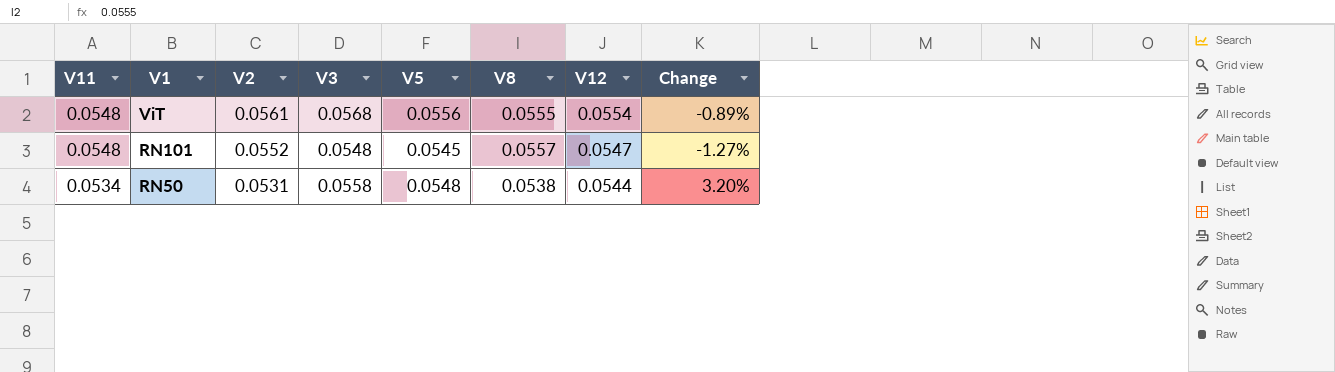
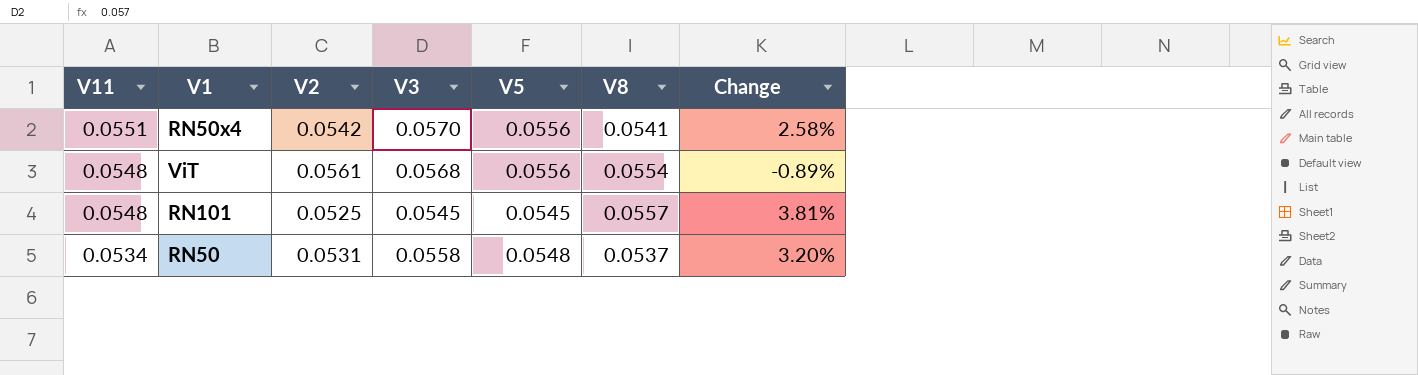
column V12 | position: 7 -> none
row RN50x4: none -> 0.0551 | 0.0542 | 0.0570 | 0.0556 | 0.0541 | 2.58%
ViT | V8: 0.0555 -> 0.0554
RN101 | V2: 0.0552 -> 0.0525
RN101 | V3: 0.0548 -> 0.0545
RN101 | Change: -1.27% -> 3.81%
RN50 | V8: 0.0538 -> 0.0537

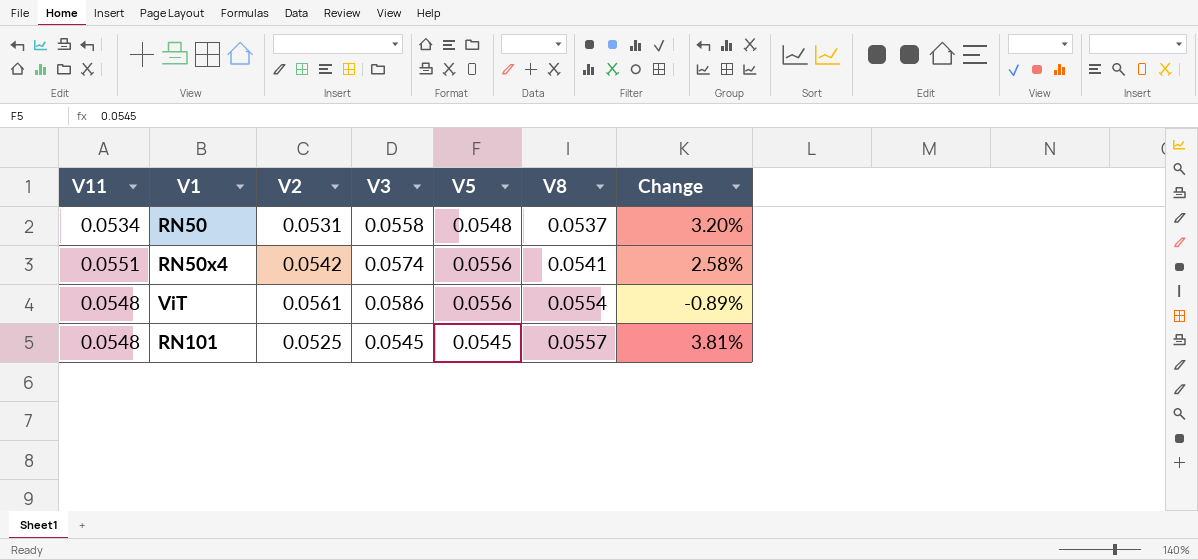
row order: V11 descending -> V8 ascending
RN50x4 | V3: 0.0570 -> 0.0574
ViT | V3: 0.0568 -> 0.0586

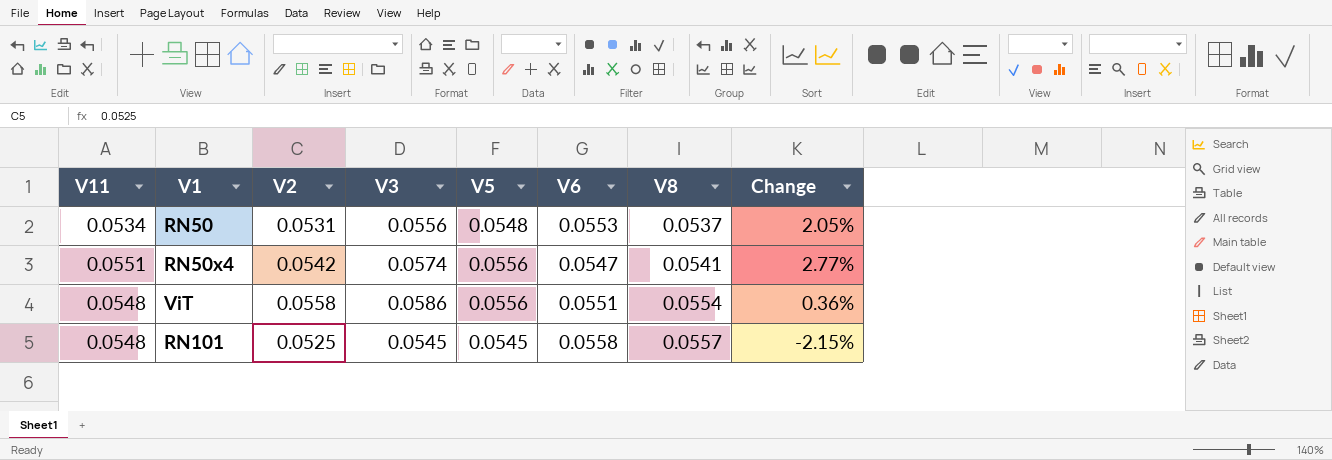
column V6 | position: none -> 6
column Change | formula: ([V5] - [V2]) / [V2] -> ([V5] - [V8]) / [V8]
RN50 | V3: 0.0558 -> 0.0556
ViT | V2: 0.0561 -> 0.0558

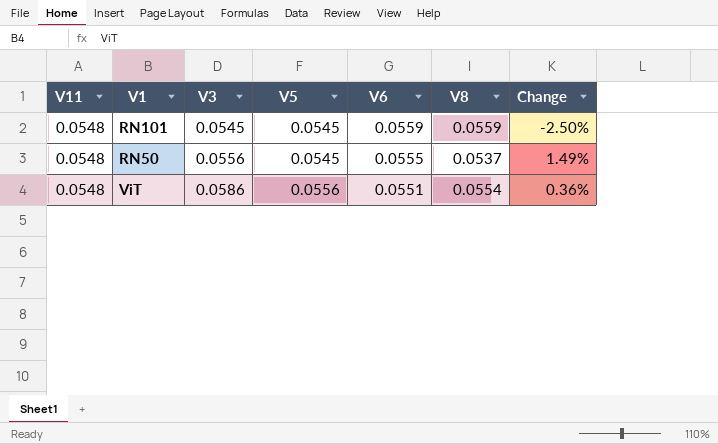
row order: V8 ascending -> V3 ascending
column V2 | position: 3 -> none
row RN50x4: 0.0551 | 0.0542 | 0.0574 | 0.0556 | 0.0547 | 0.0541 | 2.77% -> none
RN101 | V6: 0.0558 -> 0.0559
RN101 | V8: 0.0557 -> 0.0559
RN101 | Change: -2.15% -> -2.50%
RN50 | V11: 0.0534 -> 0.0548
RN50 | V5: 0.0548 -> 0.0545
RN50 | V6: 0.0553 -> 0.0555
RN50 | Change: 2.05% -> 1.49%

